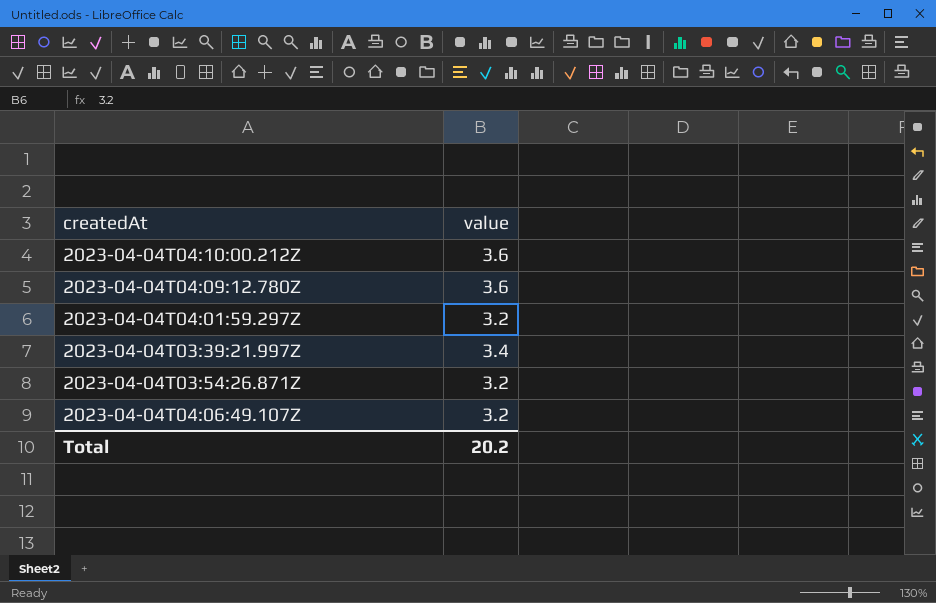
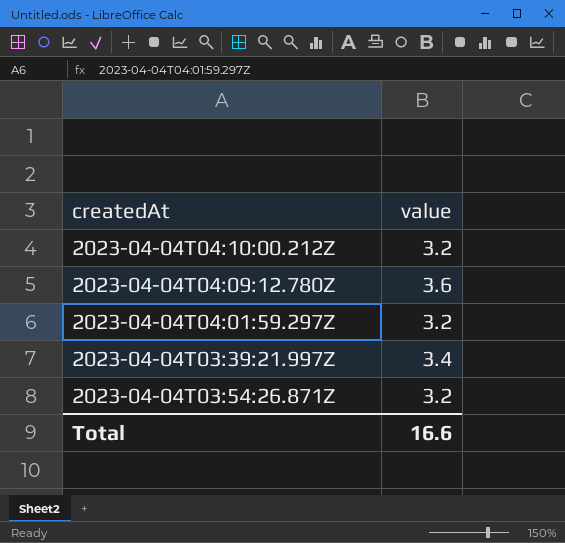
row 2023-04-04T04:06:49.107Z: 3.2 -> none
2023-04-04T04:10:00.212Z | value: 3.6 -> 3.2
Total | value: 20.2 -> 16.6

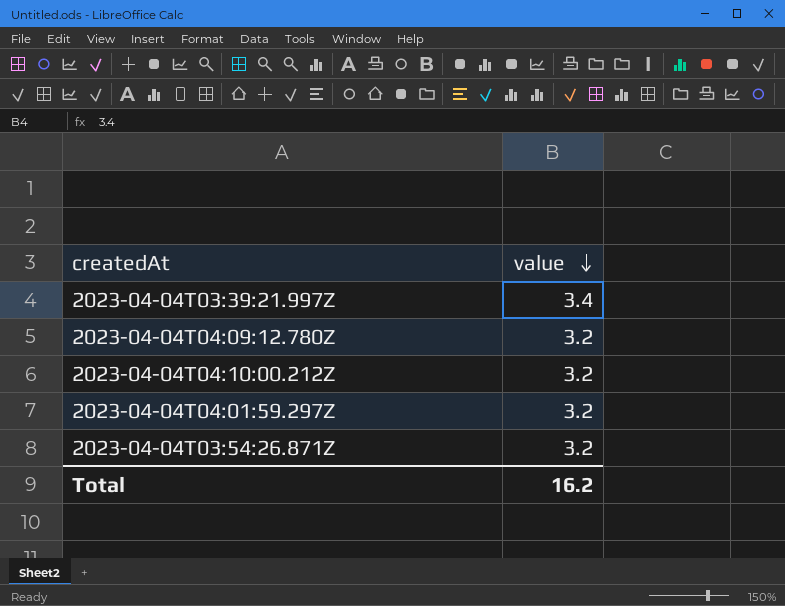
row order: none -> value descending
2023-04-04T04:09:12.780Z | value: 3.6 -> 3.2
Total | value: 16.6 -> 16.2

